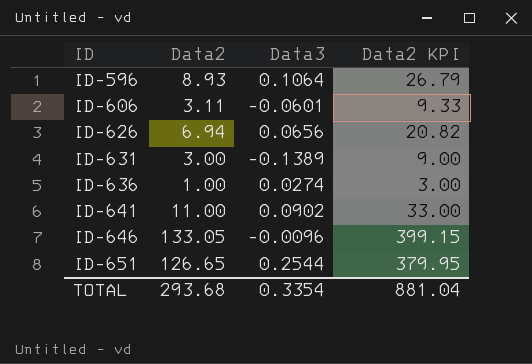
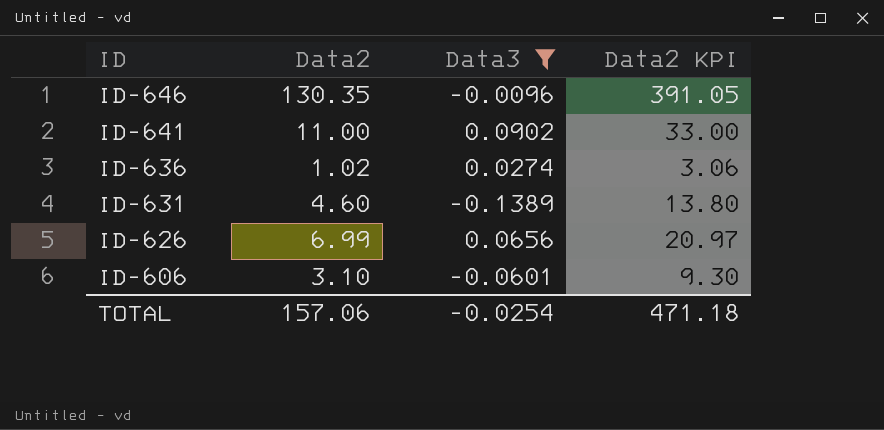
filter: none -> Data3 <= 0.0902
row order: ID ascending -> ID descending
ID-646 | Data2: 133.05 -> 130.35
ID-646 | Data2 KPI: 399.15 -> 391.05
ID-636 | Data2: 1.00 -> 1.02
ID-636 | Data2 KPI: 3.00 -> 3.06
ID-631 | Data2: 3.00 -> 4.60
ID-631 | Data2 KPI: 9.00 -> 13.80
ID-626 | Data2: 6.94 -> 6.99
ID-626 | Data2 KPI: 20.82 -> 20.97
ID-606 | Data2: 3.11 -> 3.10
ID-606 | Data2 KPI: 9.33 -> 9.30
TOTAL | Data2: 293.68 -> 157.06
TOTAL | Data3: 0.3354 -> -0.0254
TOTAL | Data2 KPI: 881.04 -> 471.18

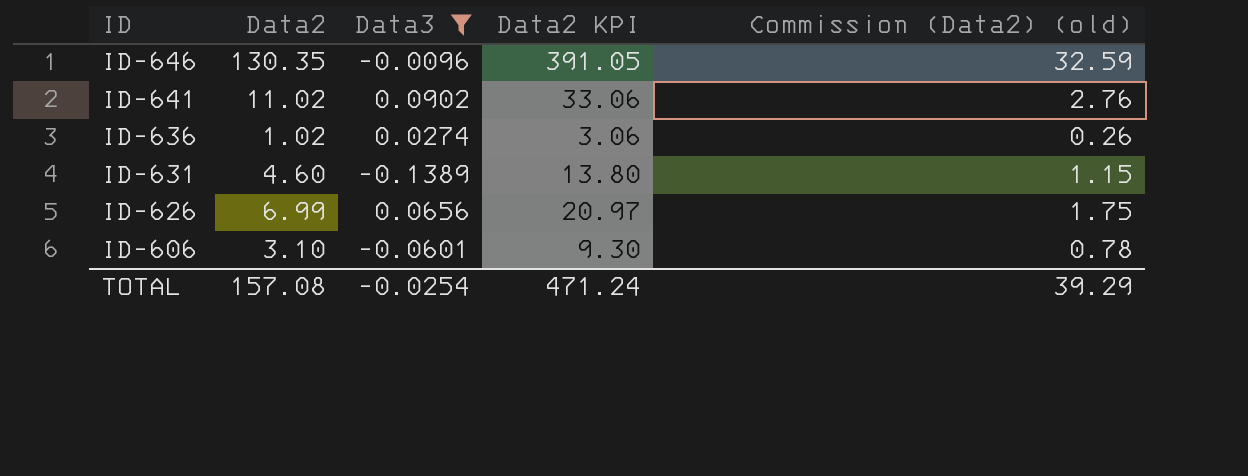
column Commission (Data2) (old) | formula: none -> [Data2] * 0.25
ID-641 | Data2: 11.00 -> 11.02
ID-641 | Data2 KPI: 33.00 -> 33.06
TOTAL | Data2: 157.06 -> 157.08
TOTAL | Data2 KPI: 471.18 -> 471.24

